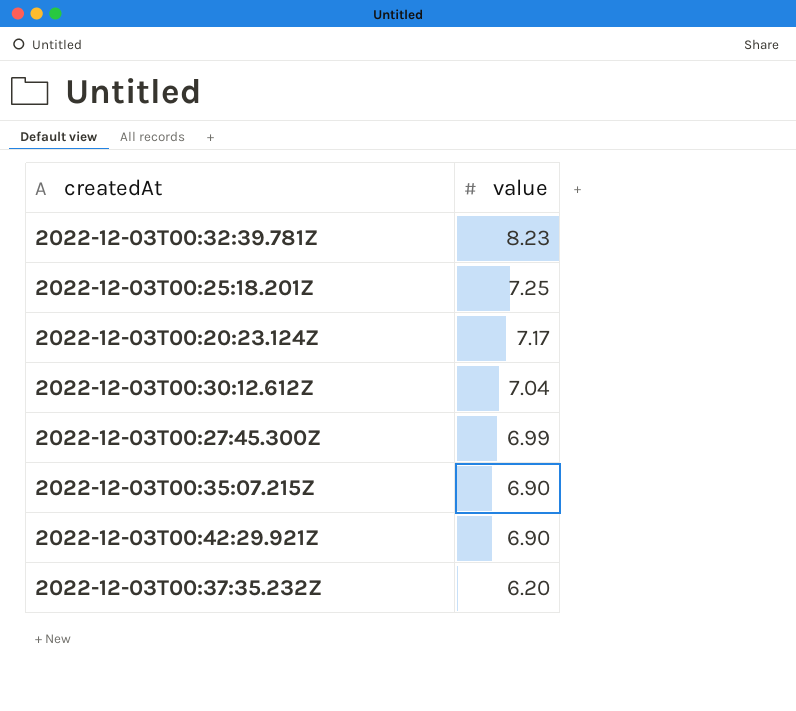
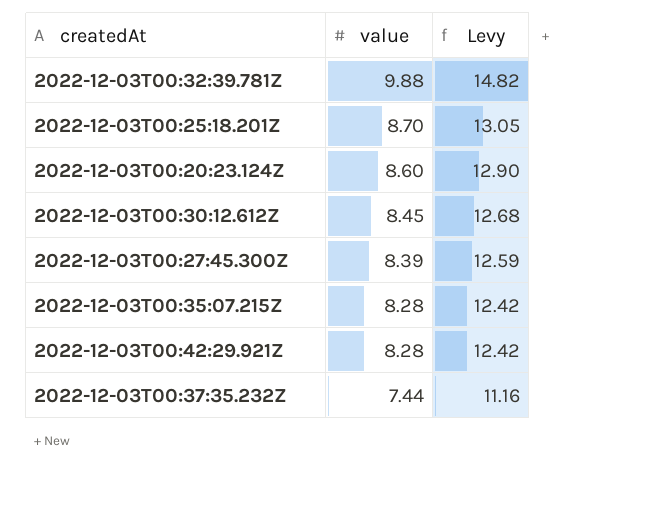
column Levy | formula: none -> [value] * 1.5
2022-12-03T00:32:39.781Z | value: 8.23 -> 9.88
2022-12-03T00:25:18.201Z | value: 7.25 -> 8.70
2022-12-03T00:20:23.124Z | value: 7.17 -> 8.60
2022-12-03T00:30:12.612Z | value: 7.04 -> 8.45
2022-12-03T00:27:45.300Z | value: 6.99 -> 8.39
2022-12-03T00:35:07.215Z | value: 6.90 -> 8.28
2022-12-03T00:42:29.921Z | value: 6.90 -> 8.28
2022-12-03T00:37:35.232Z | value: 6.20 -> 7.44

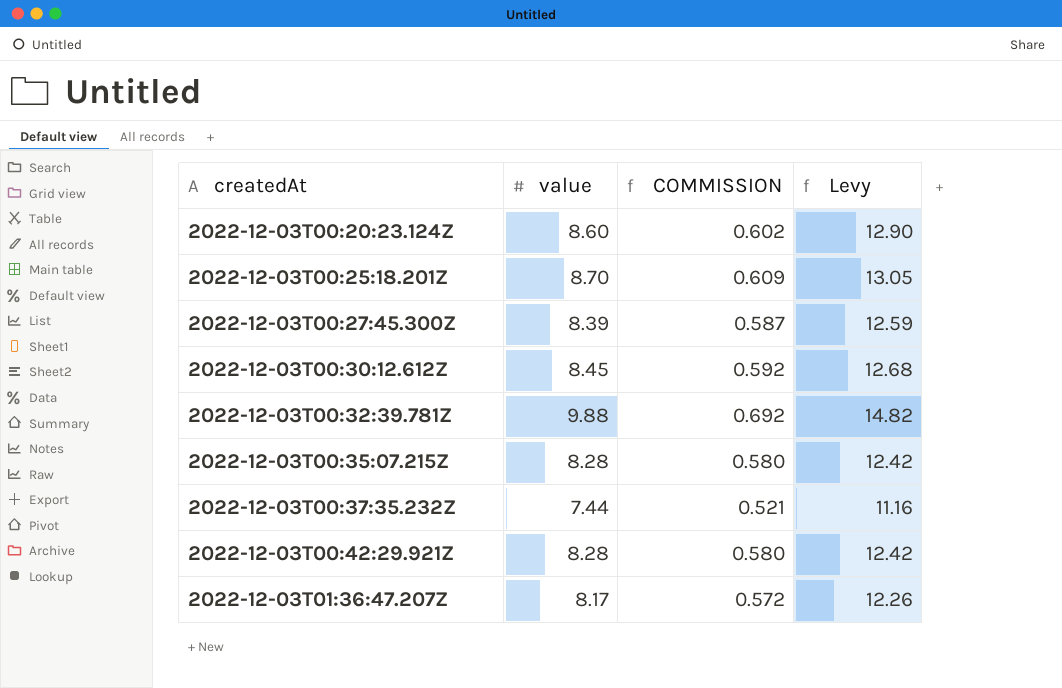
row order: value descending -> createdAt ascending
column COMMISSION | formula: none -> [value] * 0.07
row 2022-12-03T01:36:47.207Z: none -> 8.17 | 0.572 | 12.26

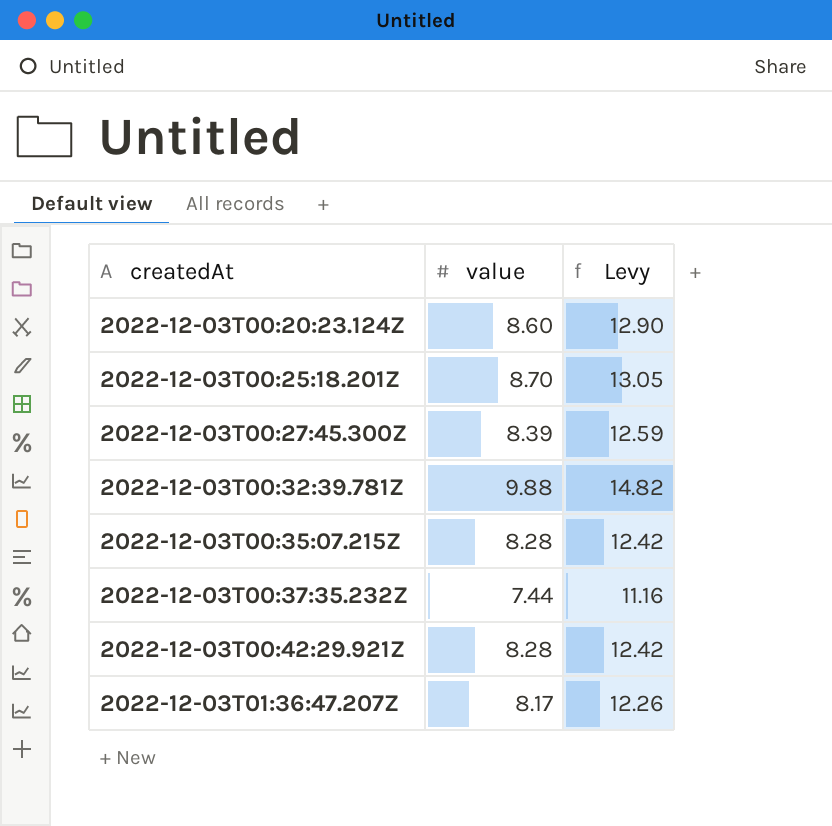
column COMMISSION | formula: [value] * 0.07 -> none
row 2022-12-03T00:30:12.612Z: 8.45 | 0.592 | 12.68 -> none

